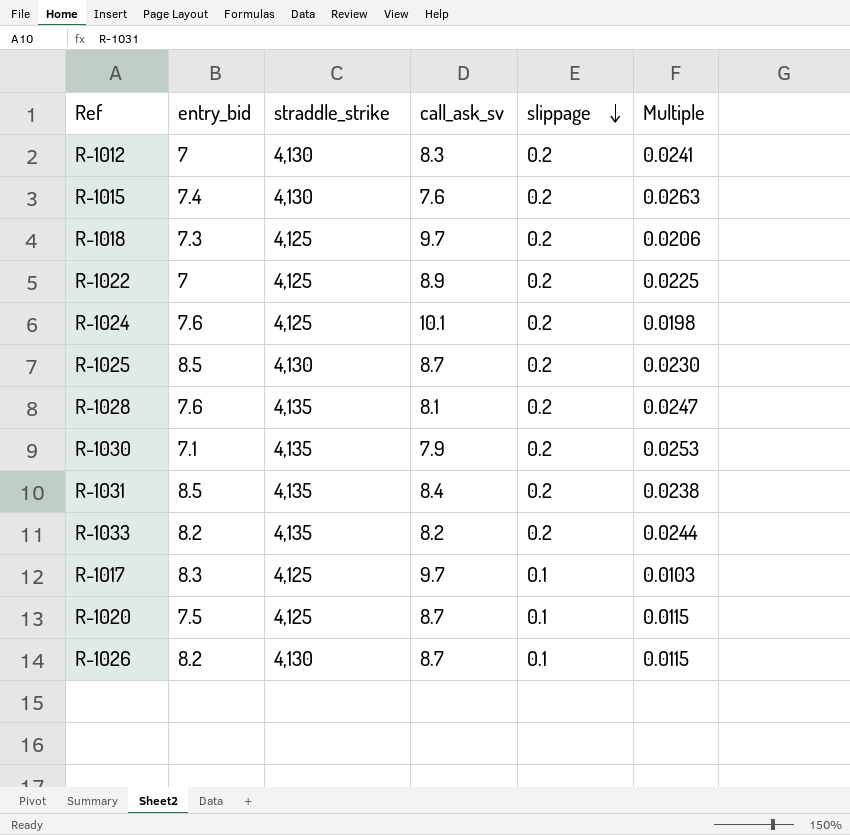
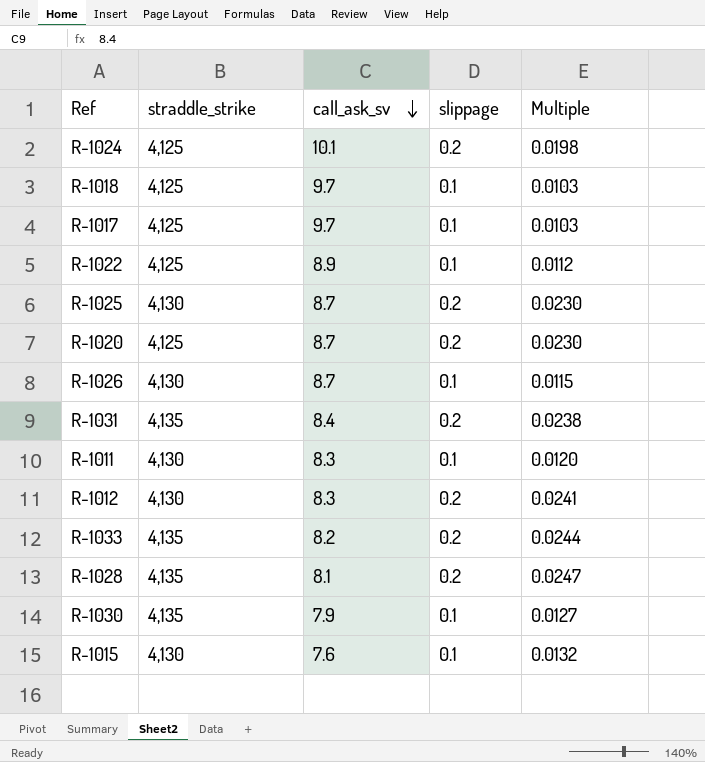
row order: slippage descending -> call_ask_sv descending
column entry_bid | position: 2 -> none
R-1018 | slippage: 0.2 -> 0.1
R-1018 | Multiple: 0.0206 -> 0.0103
R-1022 | slippage: 0.2 -> 0.1
R-1022 | Multiple: 0.0225 -> 0.0112
R-1020 | slippage: 0.1 -> 0.2
R-1020 | Multiple: 0.0115 -> 0.0230
row R-1011: none -> 4,130 | 8.3 | 0.1 | 0.0120
R-1030 | slippage: 0.2 -> 0.1
R-1030 | Multiple: 0.0253 -> 0.0127
R-1015 | slippage: 0.2 -> 0.1
R-1015 | Multiple: 0.0263 -> 0.0132

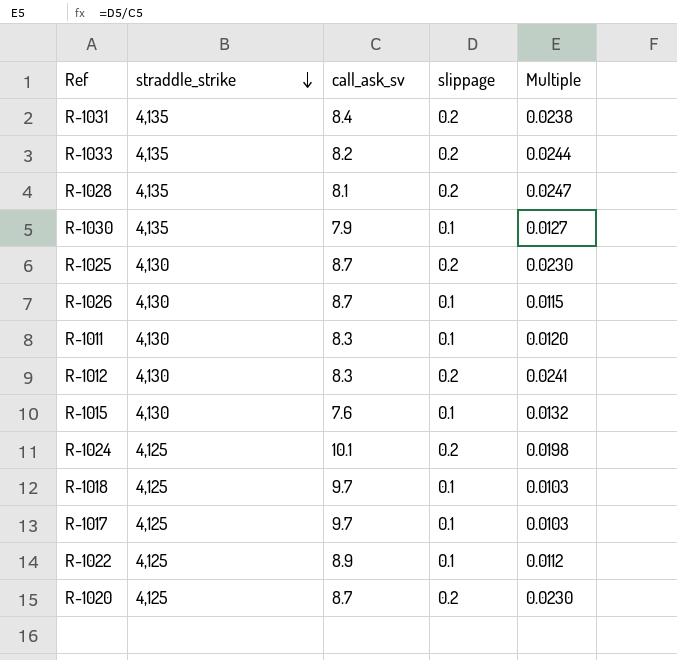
row order: call_ask_sv descending -> straddle_strike descending

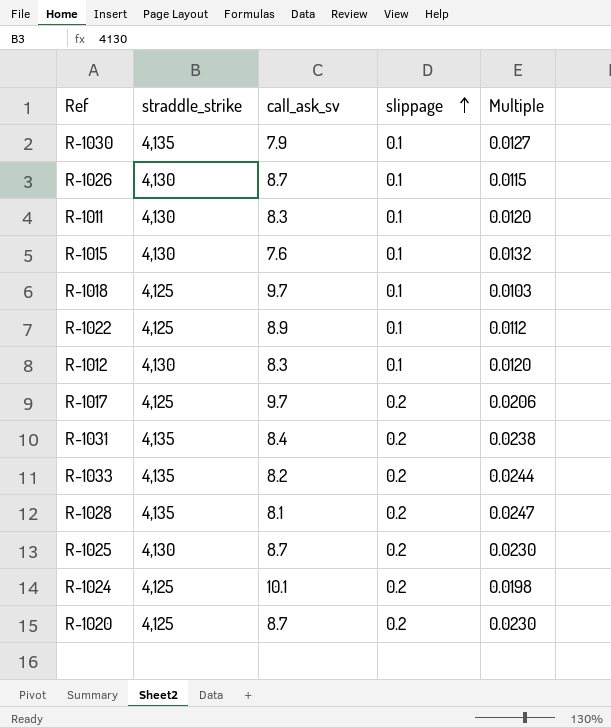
row order: straddle_strike descending -> slippage ascending
R-1012 | slippage: 0.2 -> 0.1
R-1012 | Multiple: 0.0241 -> 0.0120
R-1017 | slippage: 0.1 -> 0.2
R-1017 | Multiple: 0.0103 -> 0.0206

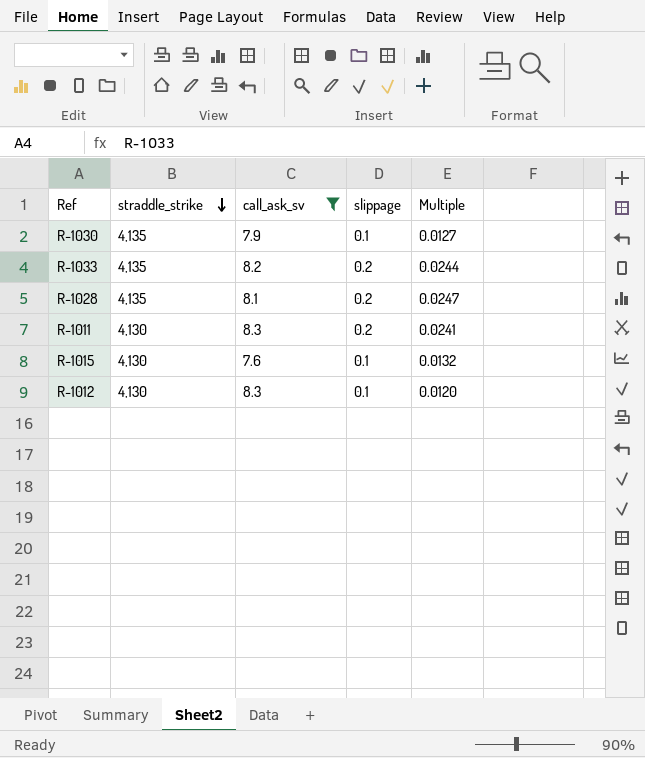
filter: none -> call_ask_sv <= 8.3
row order: slippage ascending -> straddle_strike descending
R-1011 | slippage: 0.1 -> 0.2
R-1011 | Multiple: 0.0120 -> 0.0241

